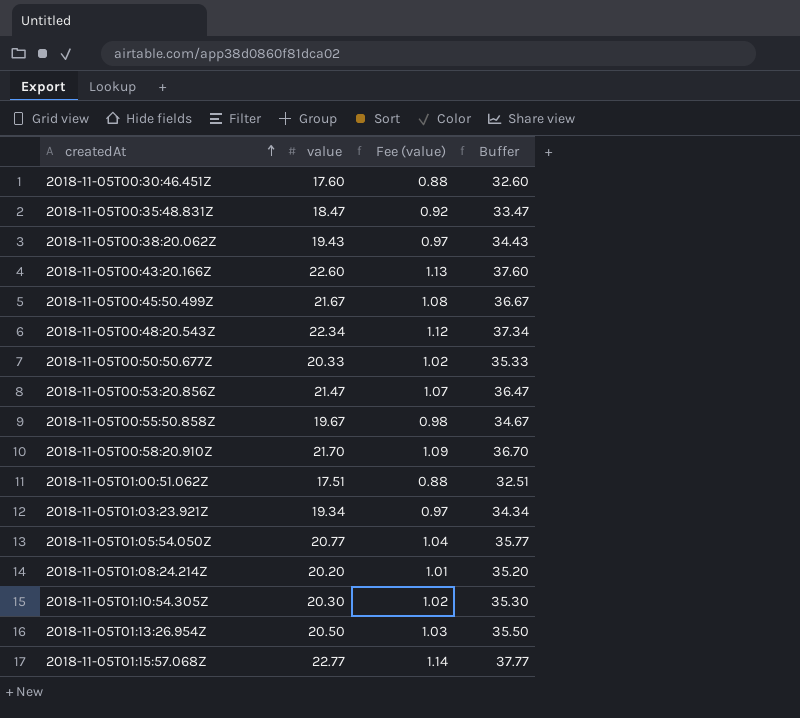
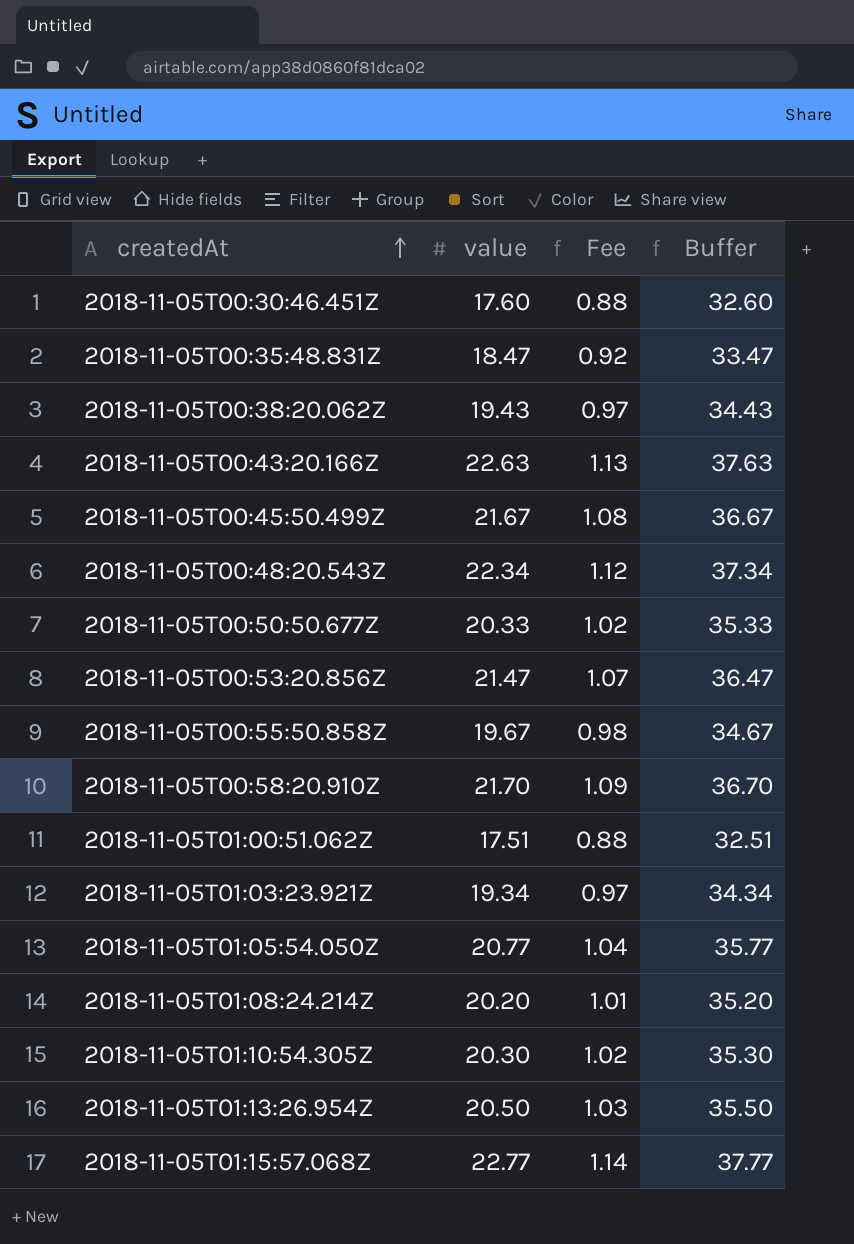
column name: Fee (value) -> Fee
2018-11-05T00:43:20.166Z | value: 22.60 -> 22.63
2018-11-05T00:43:20.166Z | Buffer: 37.60 -> 37.63

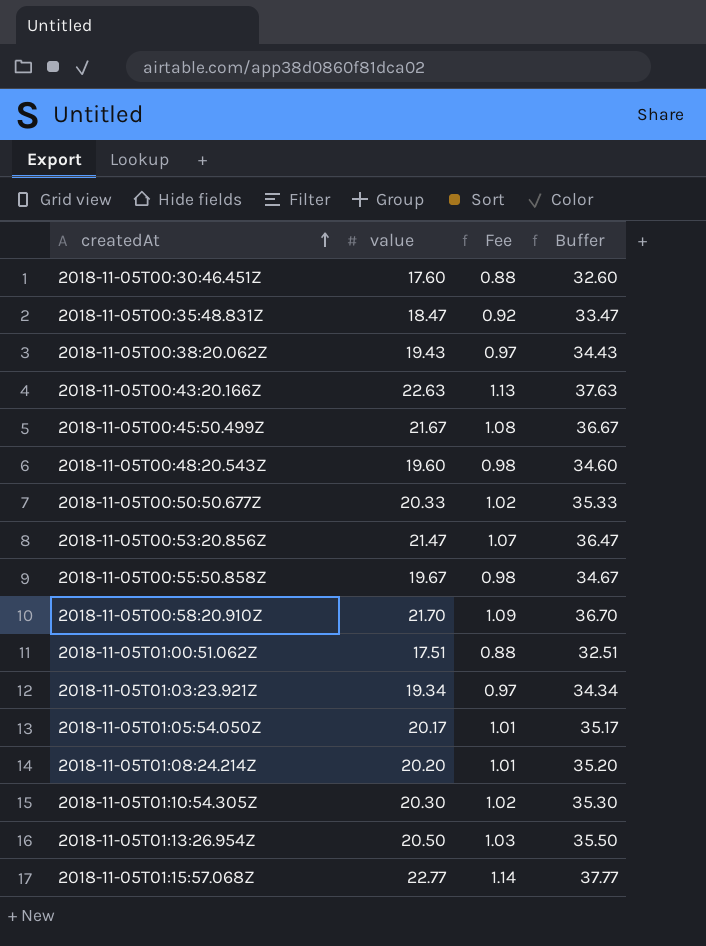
2018-11-05T00:48:20.543Z | value: 22.34 -> 19.60
2018-11-05T00:48:20.543Z | Fee: 1.12 -> 0.98
2018-11-05T00:48:20.543Z | Buffer: 37.34 -> 34.60
2018-11-05T01:05:54.050Z | value: 20.77 -> 20.17
2018-11-05T01:05:54.050Z | Fee: 1.04 -> 1.01
2018-11-05T01:05:54.050Z | Buffer: 35.77 -> 35.17

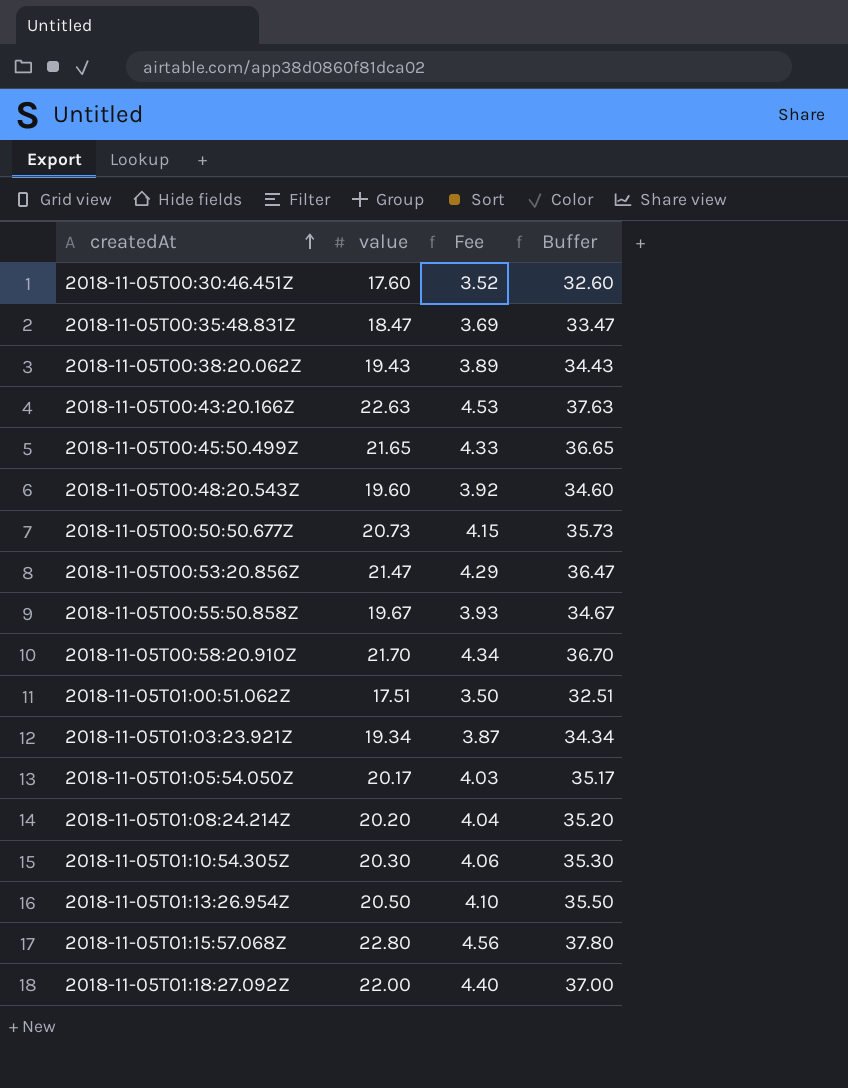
column Fee | formula: [value] * 0.05 -> [value] * 0.2
2018-11-05T00:45:50.499Z | value: 21.67 -> 21.65
2018-11-05T00:45:50.499Z | Buffer: 36.67 -> 36.65
2018-11-05T00:50:50.677Z | value: 20.33 -> 20.73
2018-11-05T00:50:50.677Z | Buffer: 35.33 -> 35.73
2018-11-05T01:15:57.068Z | value: 22.77 -> 22.80
2018-11-05T01:15:57.068Z | Buffer: 37.77 -> 37.80
row 2018-11-05T01:18:27.092Z: none -> 22.00 | 4.40 | 37.00

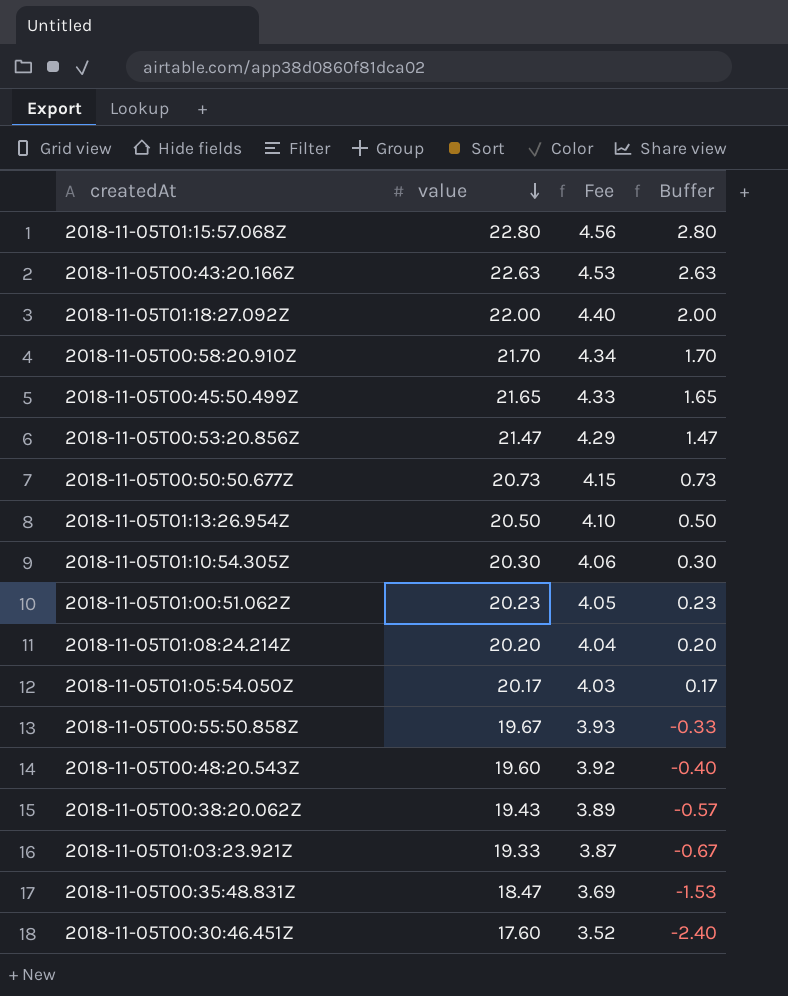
row order: createdAt ascending -> value descending
column Buffer | formula: [value] + 15 -> [value] - 20
2018-11-05T01:00:51.062Z | value: 17.51 -> 20.23
2018-11-05T01:00:51.062Z | Fee: 3.50 -> 4.05
2018-11-05T01:03:23.921Z | value: 19.34 -> 19.33

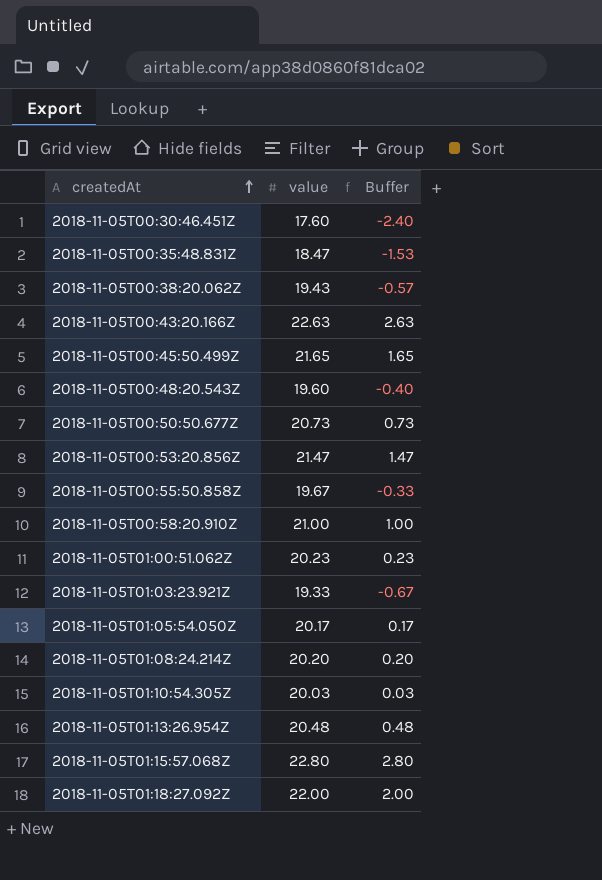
row order: value descending -> createdAt ascending
column Fee | formula: [value] * 0.2 -> none
2018-11-05T00:58:20.910Z | value: 21.70 -> 21.00
2018-11-05T00:58:20.910Z | Buffer: 1.70 -> 1.00
2018-11-05T01:10:54.305Z | value: 20.30 -> 20.03
2018-11-05T01:10:54.305Z | Buffer: 0.30 -> 0.03
2018-11-05T01:13:26.954Z | value: 20.50 -> 20.48
2018-11-05T01:13:26.954Z | Buffer: 0.50 -> 0.48

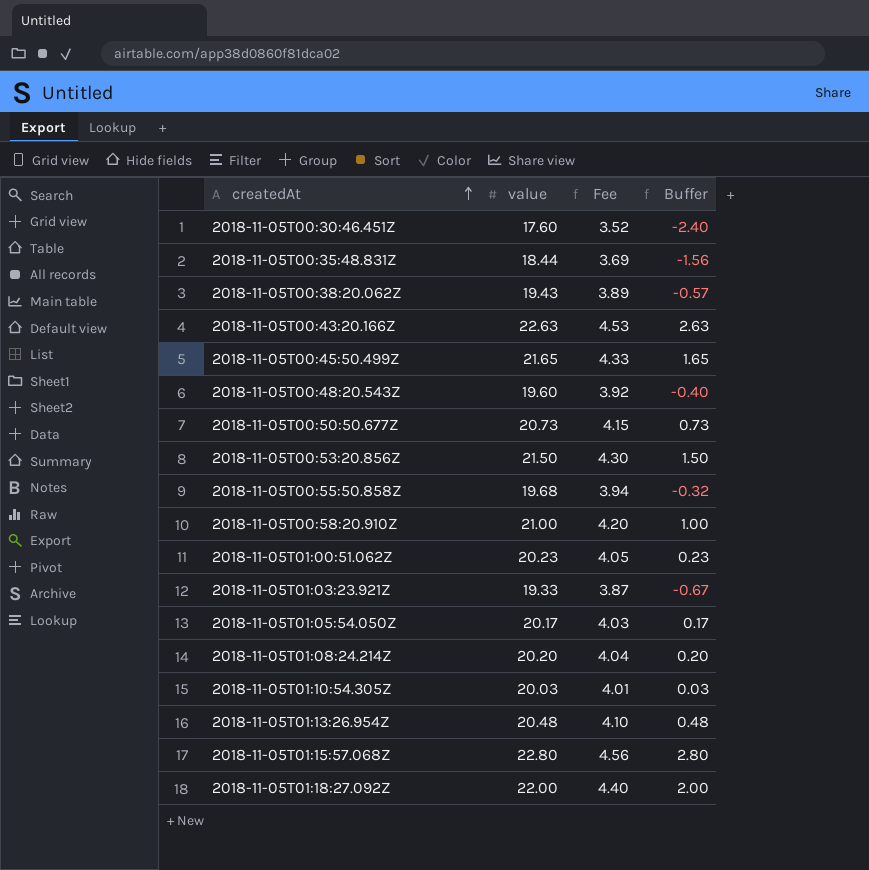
column Fee | formula: none -> [value] * 0.2
2018-11-05T00:35:48.831Z | value: 18.47 -> 18.44
2018-11-05T00:35:48.831Z | Buffer: -1.53 -> -1.56
2018-11-05T00:53:20.856Z | value: 21.47 -> 21.50
2018-11-05T00:53:20.856Z | Buffer: 1.47 -> 1.50
2018-11-05T00:55:50.858Z | value: 19.67 -> 19.68
2018-11-05T00:55:50.858Z | Buffer: -0.33 -> -0.32

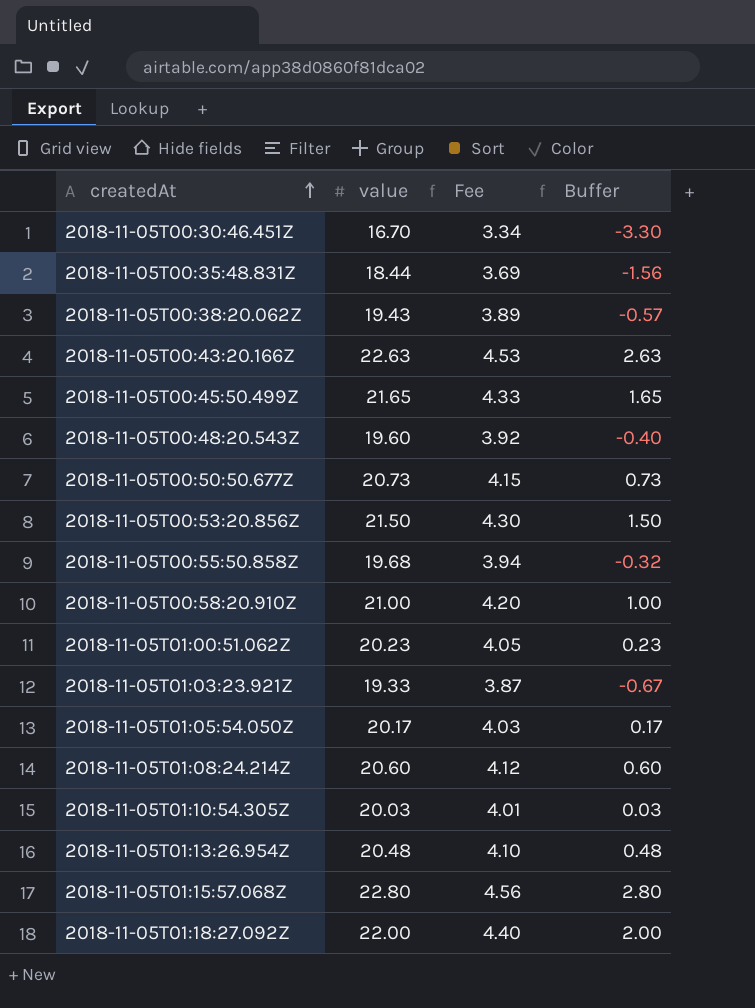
2018-11-05T00:30:46.451Z | value: 17.60 -> 16.70
2018-11-05T00:30:46.451Z | Fee: 3.52 -> 3.34
2018-11-05T00:30:46.451Z | Buffer: -2.40 -> -3.30
2018-11-05T01:08:24.214Z | value: 20.20 -> 20.60
2018-11-05T01:08:24.214Z | Fee: 4.04 -> 4.12
2018-11-05T01:08:24.214Z | Buffer: 0.20 -> 0.60

